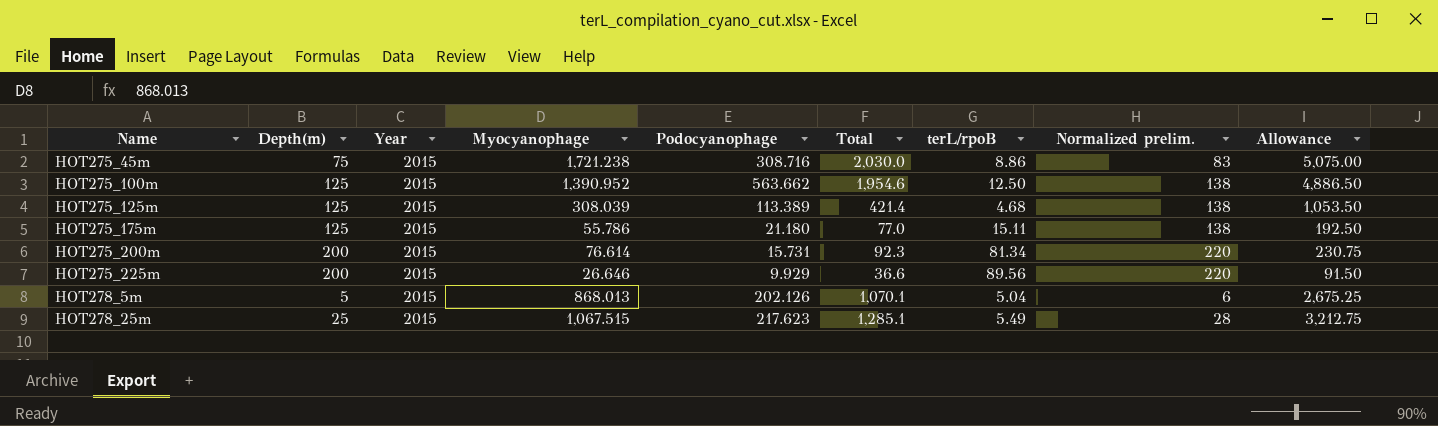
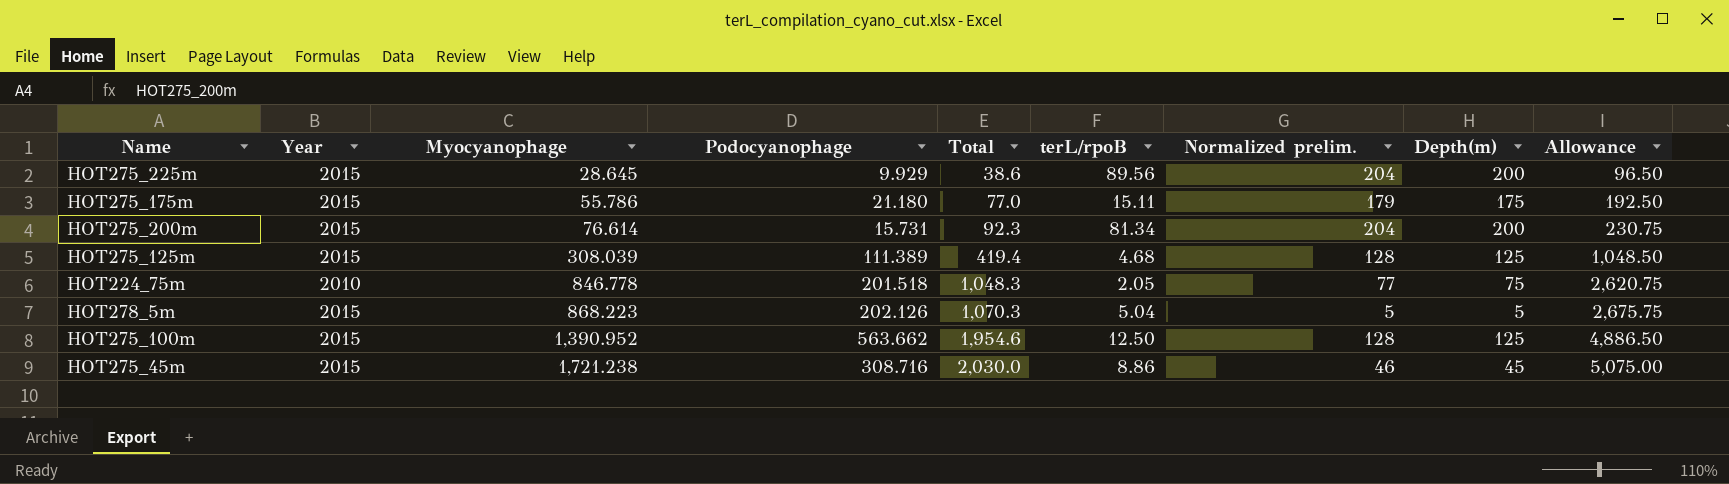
row order: Name ascending -> Myocyanophage ascending
column Normalized prelim. | formula: [Depth(m)] * 1.1 -> [Depth(m)] * 1.02
column Depth(m) | position: 2 -> 8
row HOT278_25m: 25 | 2015 | 1,067.515 | 217.623 | 1,285.1 | 5.49 | 28 | 3,212.75 -> none
HOT275_225m | Myocyanophage: 26.646 -> 28.645
HOT275_225m | Total: 36.6 -> 38.6
HOT275_225m | Allowance: 91.50 -> 96.50
HOT275_175m | Depth(m): 125 -> 175
HOT275_125m | Podocyanophage: 113.389 -> 111.389
HOT275_125m | Total: 421.4 -> 419.4
HOT275_125m | Allowance: 1,053.50 -> 1,048.50
row HOT224_75m: none -> 2010 | 846.778 | 201.518 | 1,048.3 | 2.05 | 77 | 75 | 2,620.75
HOT278_5m | Myocyanophage: 868.013 -> 868.223
HOT278_5m | Total: 1,070.1 -> 1,070.3
HOT278_5m | Allowance: 2,675.25 -> 2,675.75
HOT275_45m | Depth(m): 75 -> 45

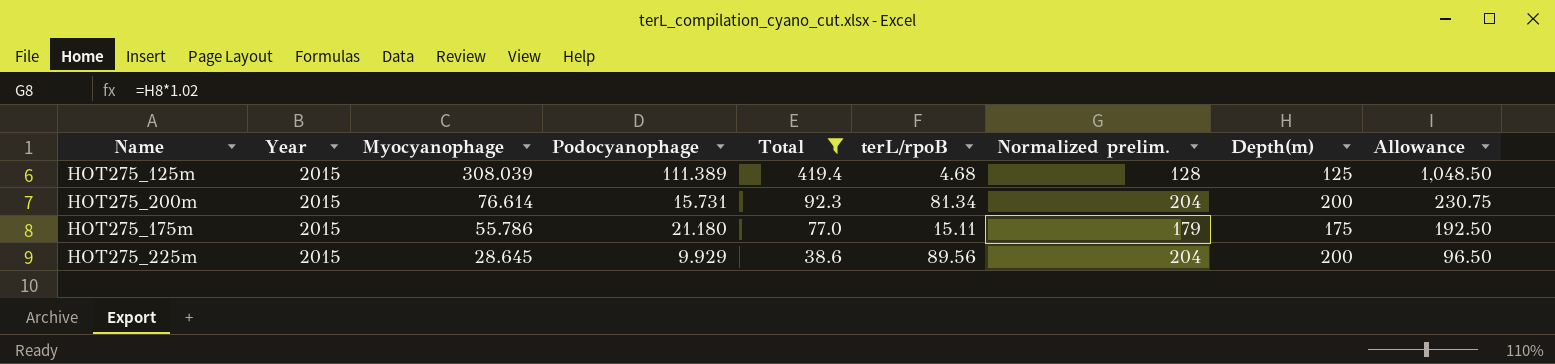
filter: none -> Total <= 419.4
row order: Myocyanophage ascending -> Myocyanophage descending

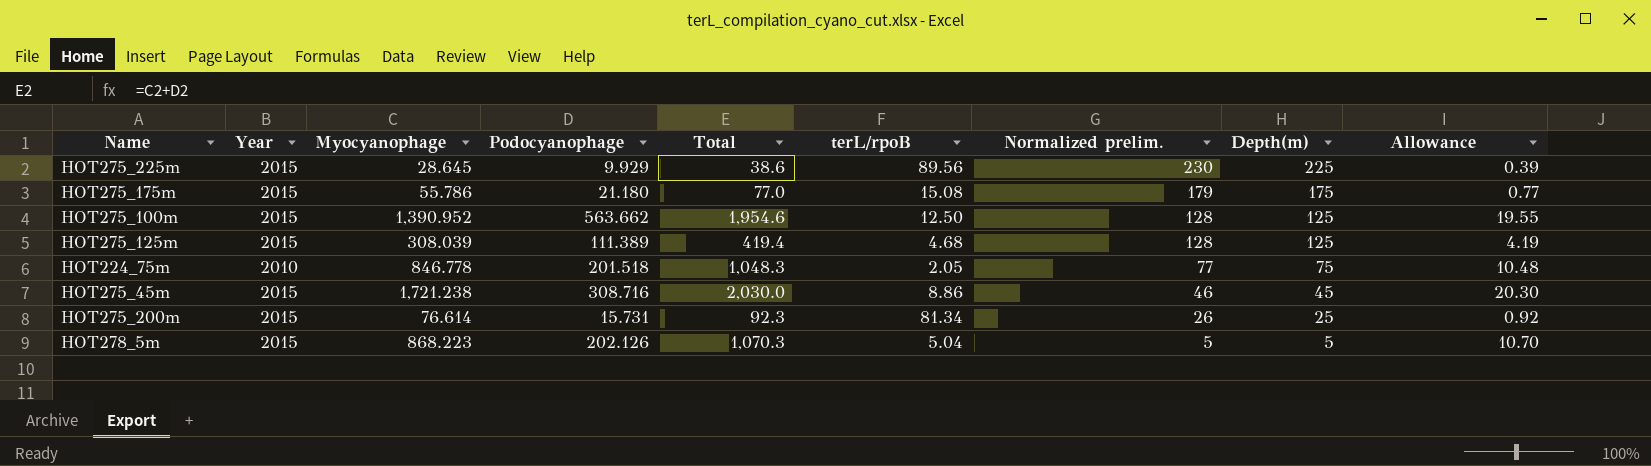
filter: Total <= 419.4 -> none
row order: Myocyanophage descending -> Normalized prelim. descending
column Allowance | formula: [Total] * 2.5 -> [Total] * 0.01
HOT275_225m | Normalized prelim.: 204 -> 230
HOT275_225m | Depth(m): 200 -> 225
HOT275_175m | terL/rpoB: 15.11 -> 15.08
HOT275_200m | Normalized prelim.: 204 -> 26
HOT275_200m | Depth(m): 200 -> 25

